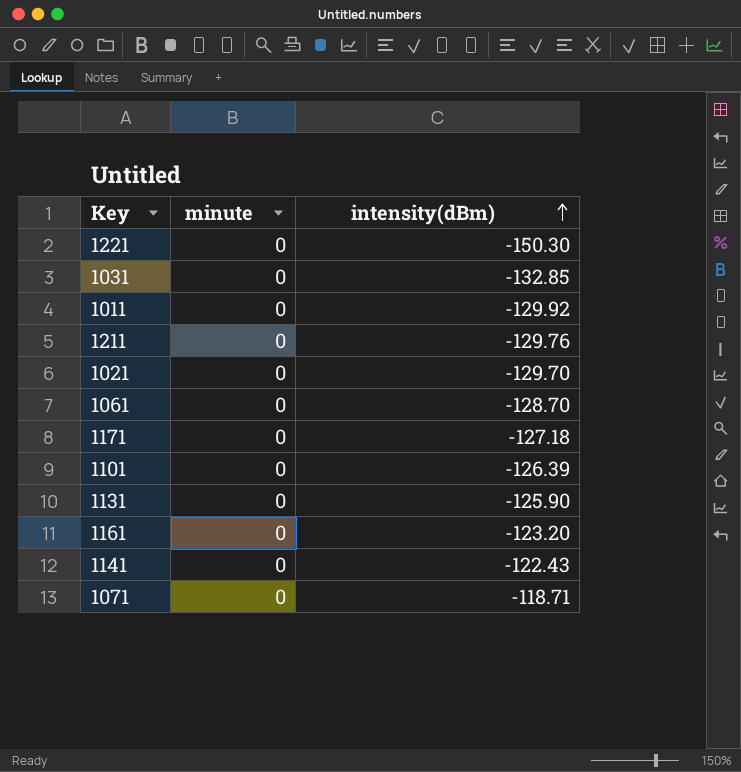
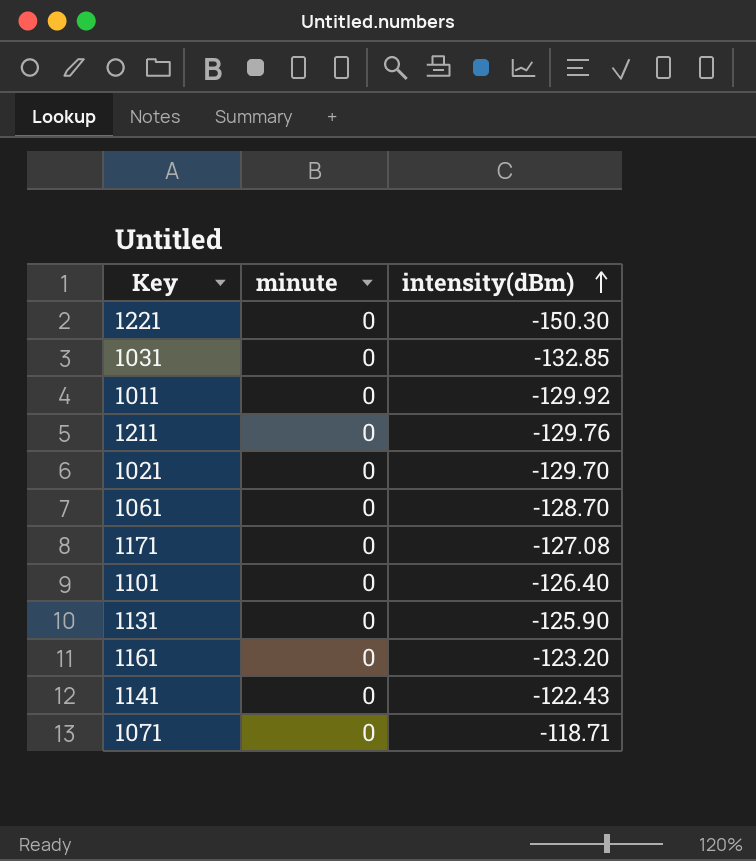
1171 | intensity(dBm): -127.18 -> -127.08
1101 | intensity(dBm): -126.39 -> -126.40

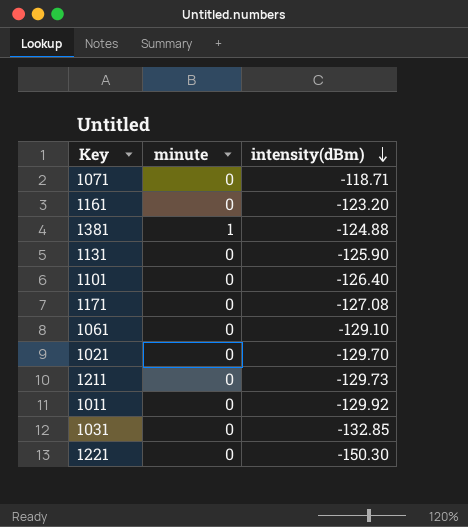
row order: intensity(dBm) ascending -> intensity(dBm) descending
row 1141: 0 | -122.43 -> none
row 1381: none -> 1 | -124.88
1061 | intensity(dBm): -128.70 -> -129.10
1211 | intensity(dBm): -129.76 -> -129.73

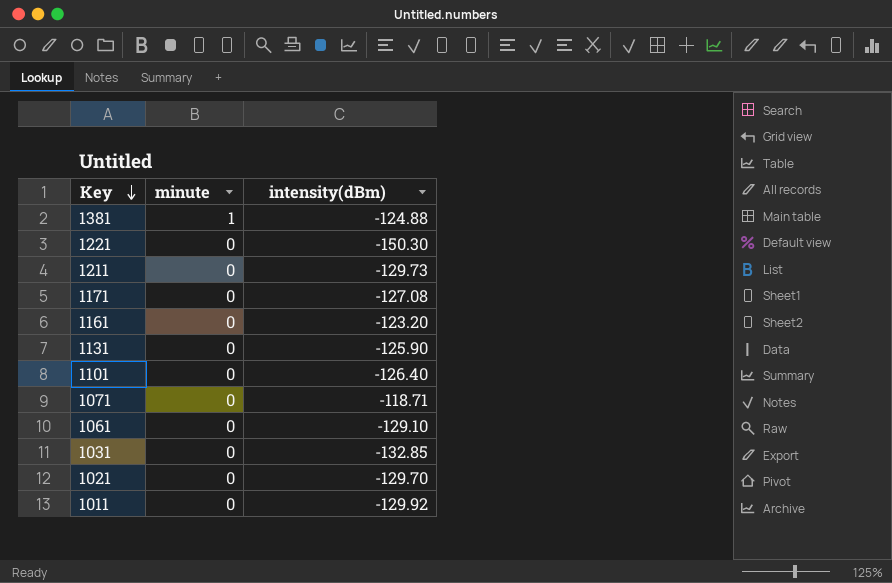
row order: intensity(dBm) descending -> Key descending

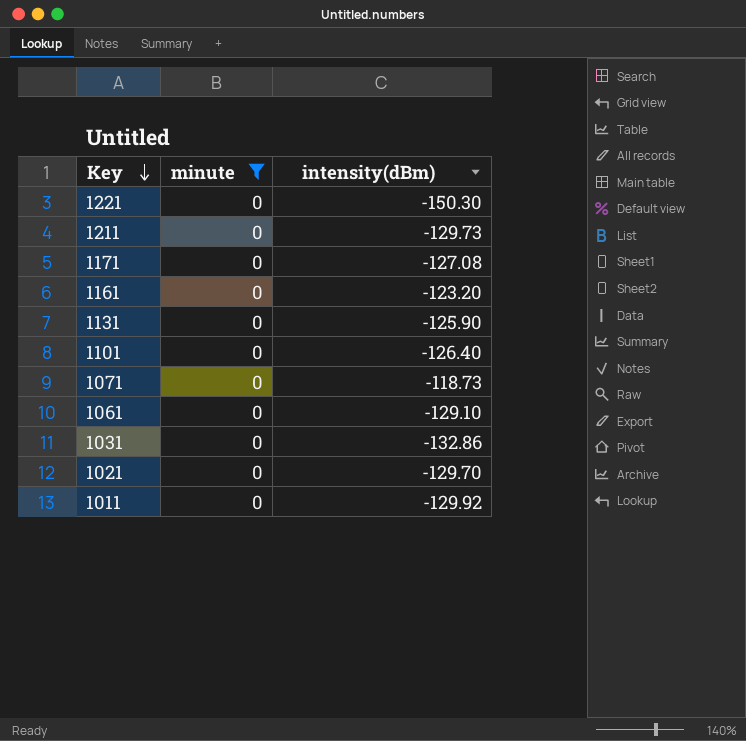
filter: none -> minute = 0
1071 | intensity(dBm): -118.71 -> -118.73
1031 | intensity(dBm): -132.85 -> -132.86

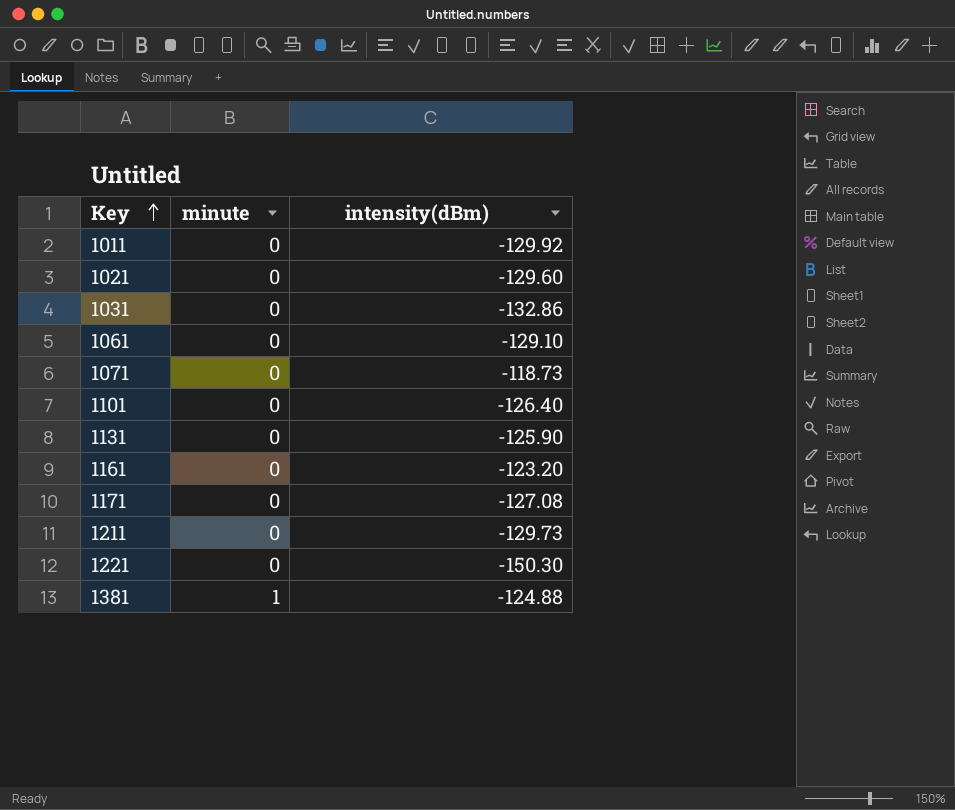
filter: minute = 0 -> none
row order: Key descending -> Key ascending
1021 | intensity(dBm): -129.70 -> -129.60

